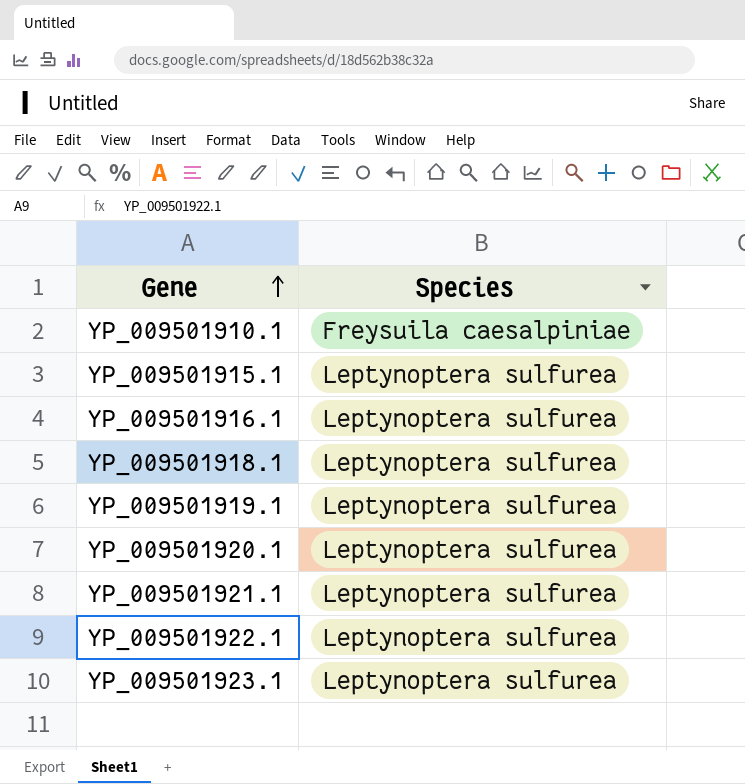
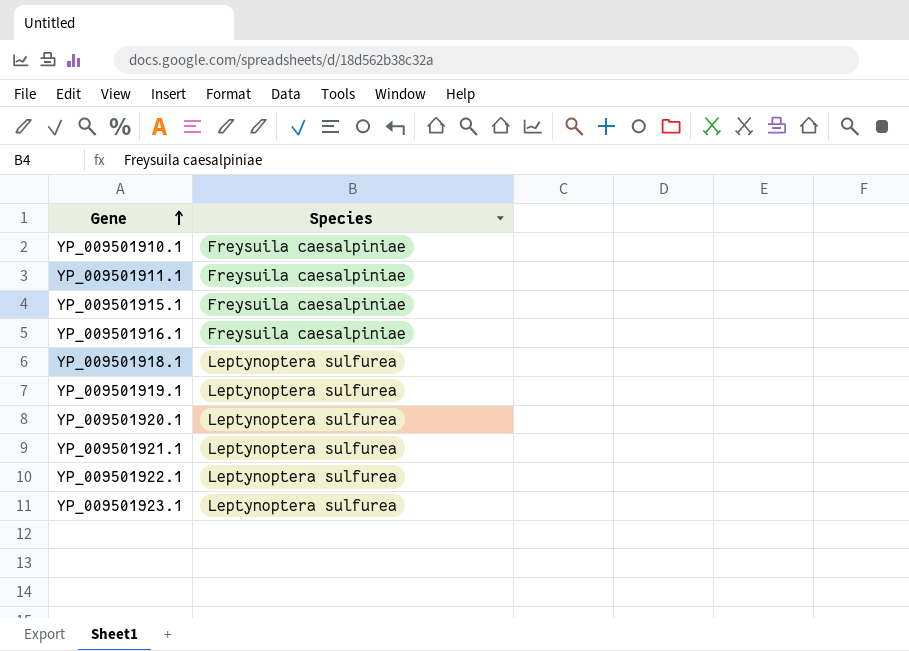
row YP_009501911.1: none -> Freysuila caesalpiniae
YP_009501915.1 | Species: Leptynoptera sulfurea -> Freysuila caesalpiniae
YP_009501916.1 | Species: Leptynoptera sulfurea -> Freysuila caesalpiniae

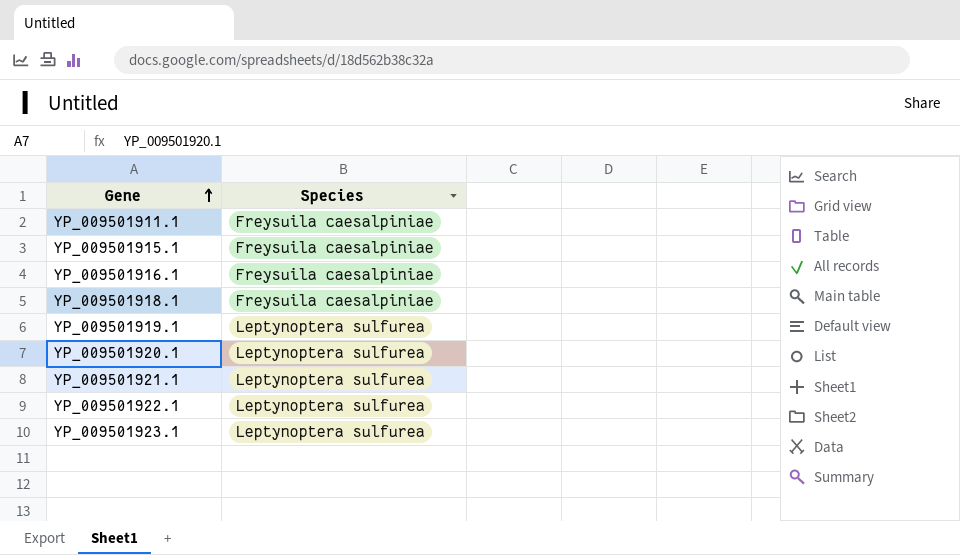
row YP_009501910.1: Freysuila caesalpiniae -> none
YP_009501918.1 | Species: Leptynoptera sulfurea -> Freysuila caesalpiniae

